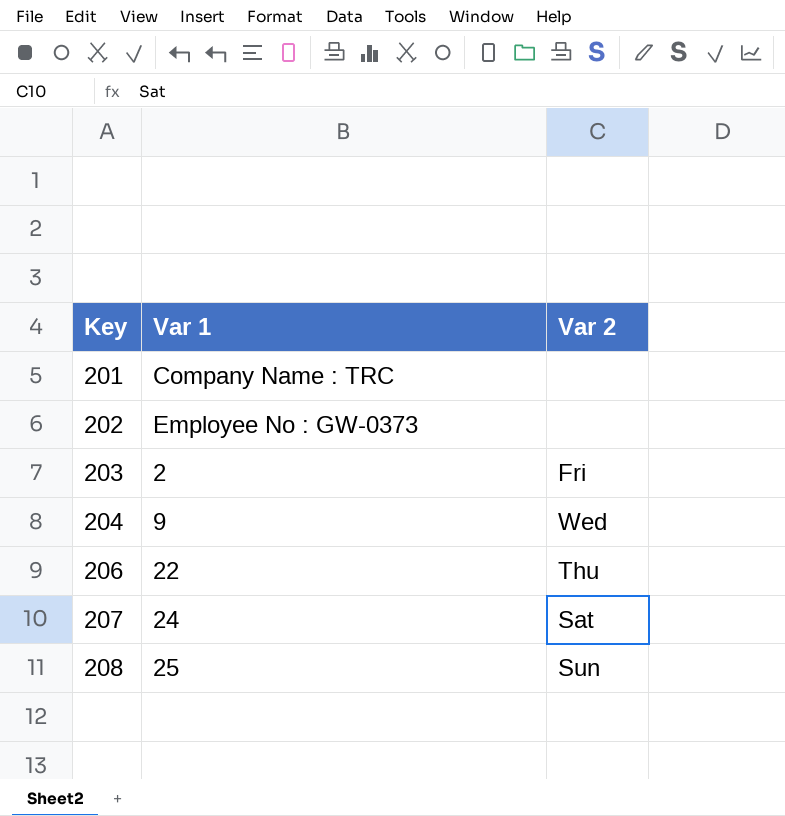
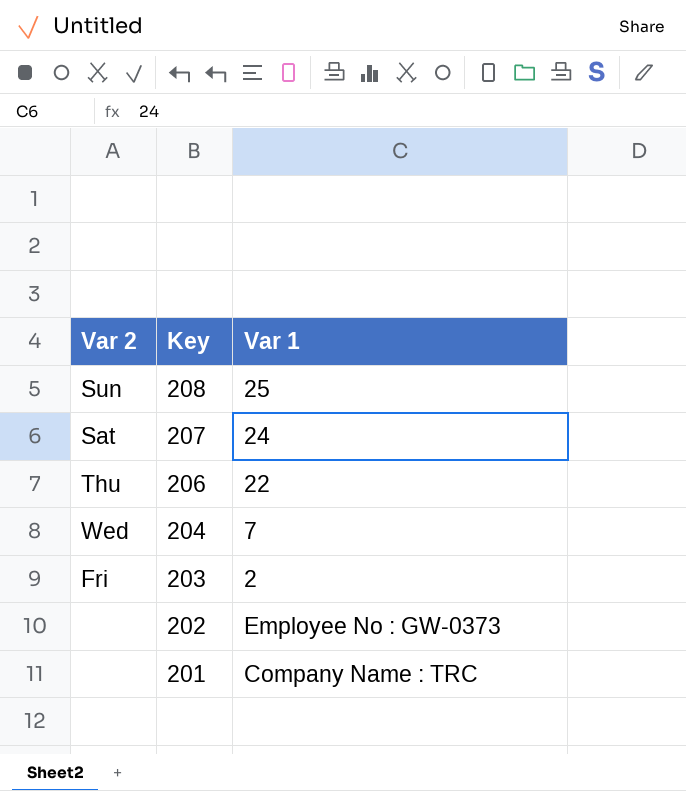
row order: Key ascending -> Key descending
column Var 2 | position: 3 -> 1
204 | Var 1: 9 -> 7

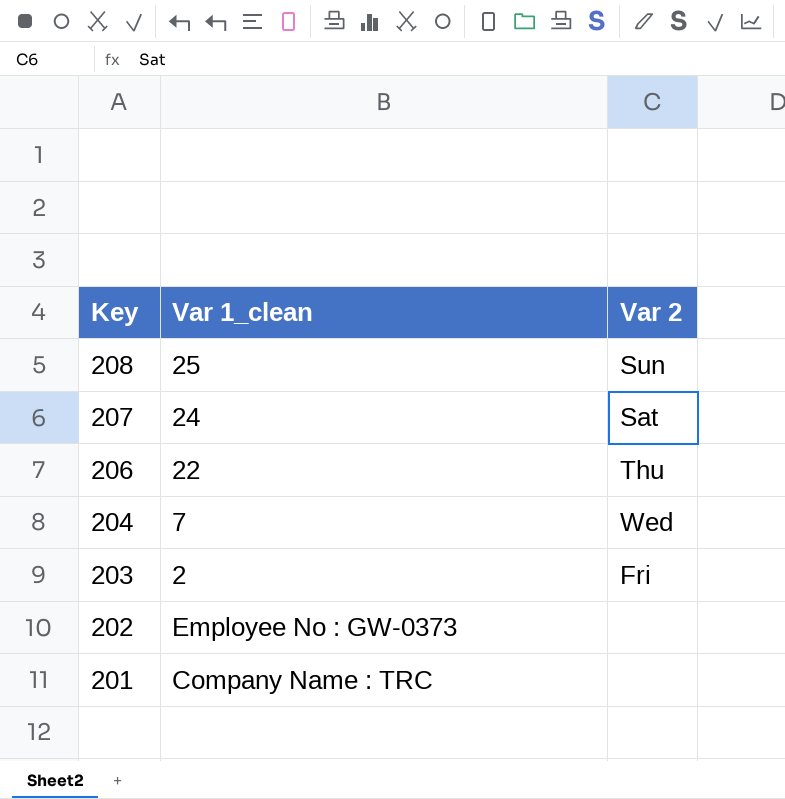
column name: Var 1 -> Var 1_clean
column Var 2 | position: 1 -> 3

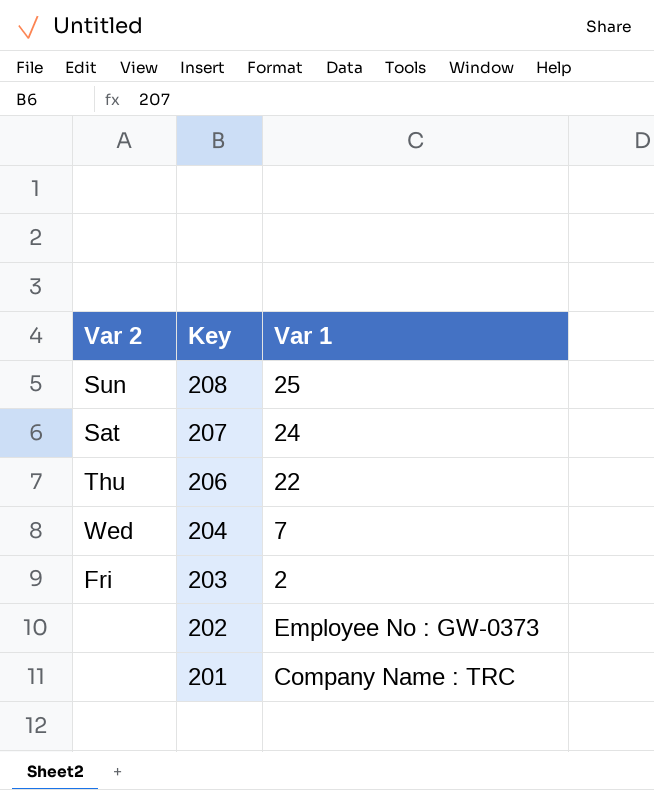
column Var 2 | position: 3 -> 1
column name: Var 1_clean -> Var 1

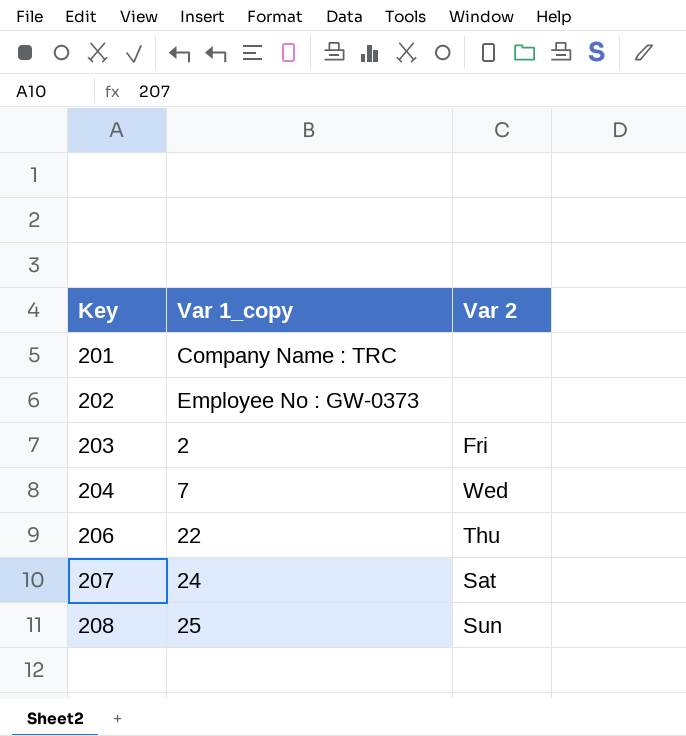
row order: Key descending -> Key ascending
column name: Var 1 -> Var 1_copy
column Var 2 | position: 1 -> 3

